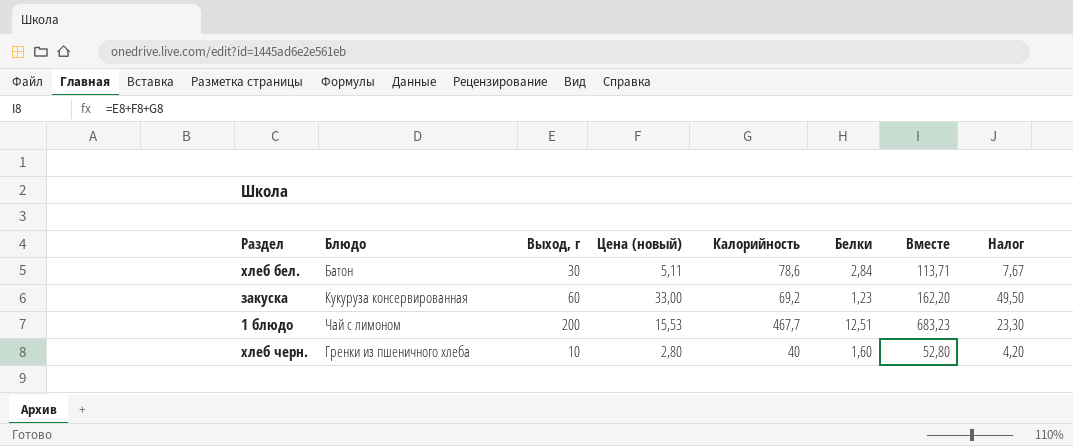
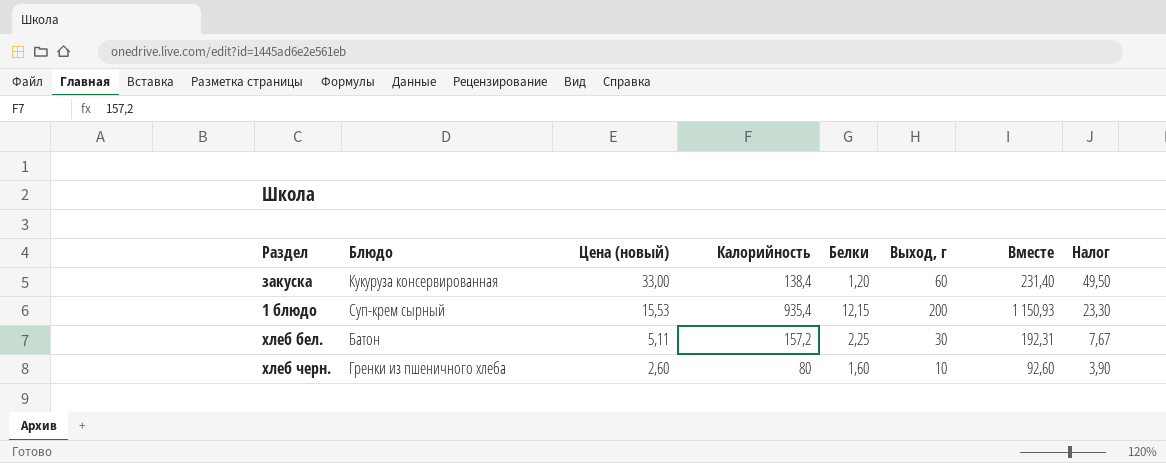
row order: none -> Цена (новый) descending
column Выход, г | position: 3 -> 6
закуска | Калорийность: 69,2 -> 138,4
закуска | Белки: 1,23 -> 1,20
закуска | Вместе: 162,20 -> 231,40
1 блюдо | Блюдо: Чай с лимоном -> Суп-крем сырный
1 блюдо | Калорийность: 467,7 -> 935,4
1 блюдо | Белки: 12,51 -> 12,15
1 блюдо | Вместе: 683,23 -> 1 150,93
хлеб бел. | Калорийность: 78,6 -> 157,2
хлеб бел. | Белки: 2,84 -> 2,25
хлеб бел. | Вместе: 113,71 -> 192,31
хлеб черн. | Цена (новый): 2,80 -> 2,60
хлеб черн. | Калорийность: 40 -> 80
хлеб черн. | Вместе: 52,80 -> 92,60
хлеб черн. | Налог: 4,20 -> 3,90

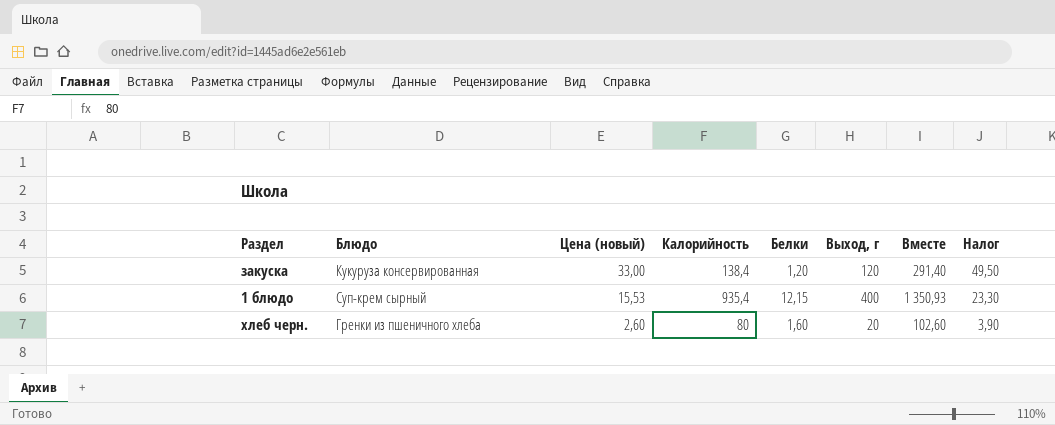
row хлеб бел.: Батон | 5,11 | 157,2 | 2,25 | 30 | 192,31 | 7,67 -> none
закуска | Выход, г: 60 -> 120
закуска | Вместе: 231,40 -> 291,40
1 блюдо | Выход, г: 200 -> 400
1 блюдо | Вместе: 1 150,93 -> 1 350,93
хлеб черн. | Выход, г: 10 -> 20
хлеб черн. | Вместе: 92,60 -> 102,60

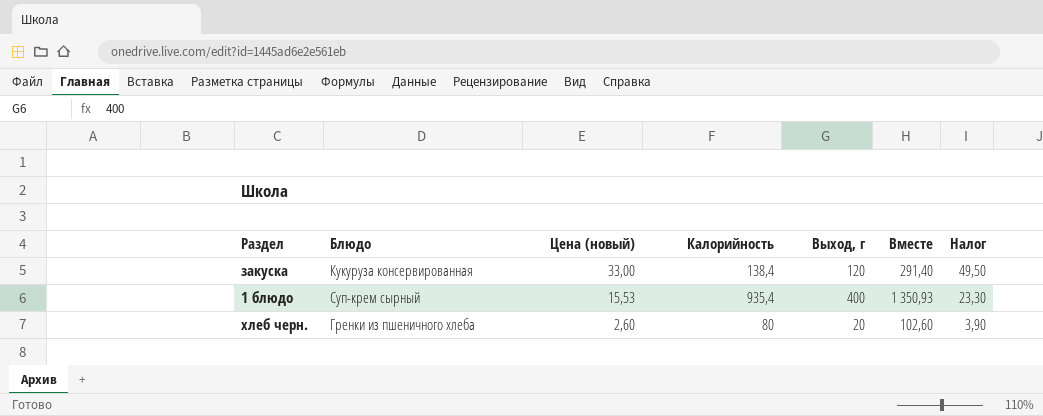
column Белки | position: 5 -> none

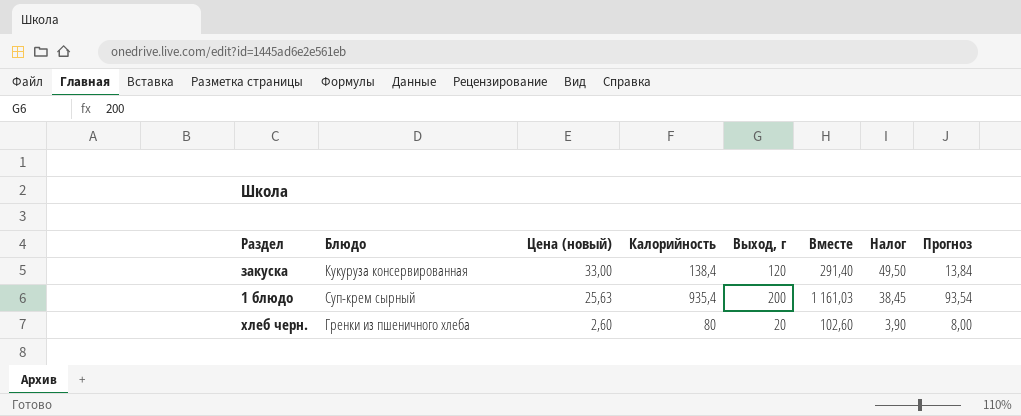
column Прогноз | formula: none -> [Калорийность] * 0,1
1 блюдо | Цена (новый): 15,53 -> 25,63
1 блюдо | Выход, г: 400 -> 200
1 блюдо | Вместе: 1 350,93 -> 1 161,03
1 блюдо | Налог: 23,30 -> 38,45

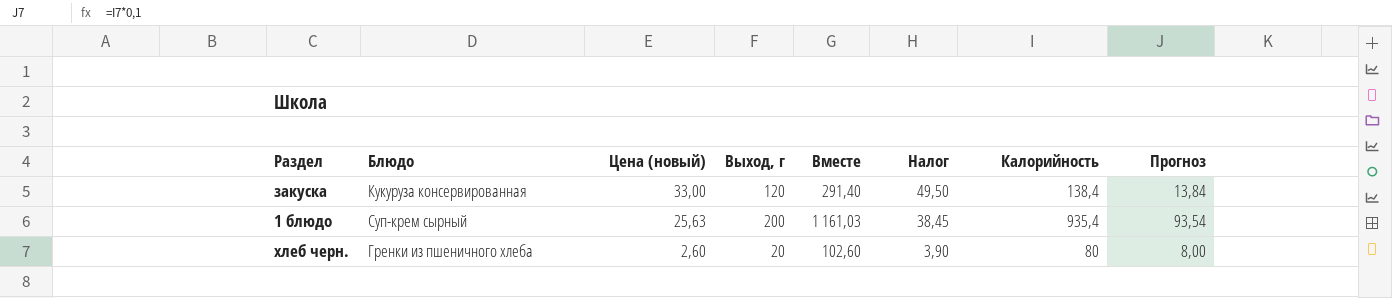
column Калорийность | position: 4 -> 7

